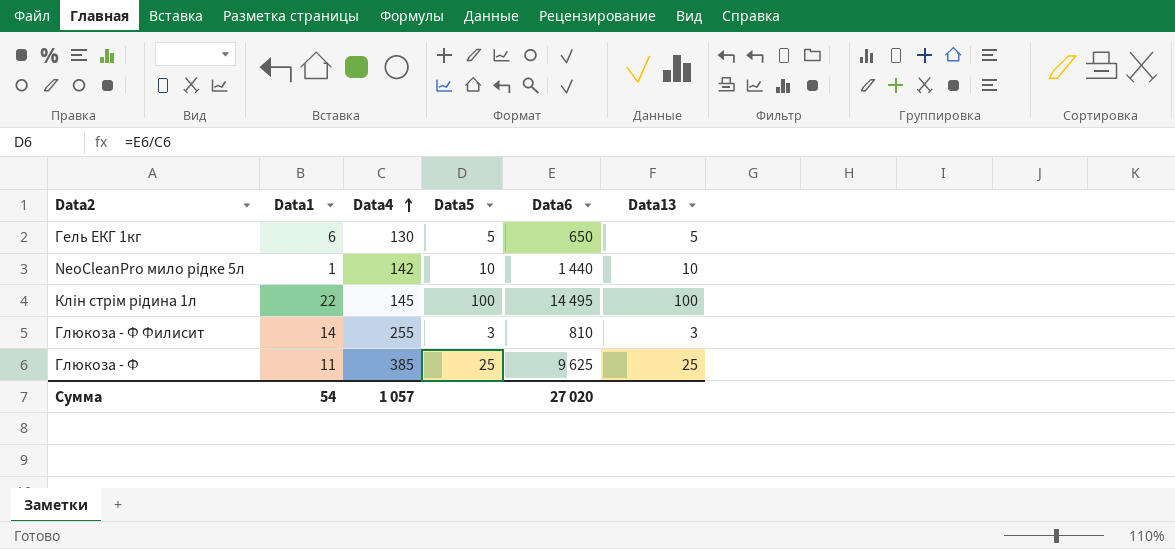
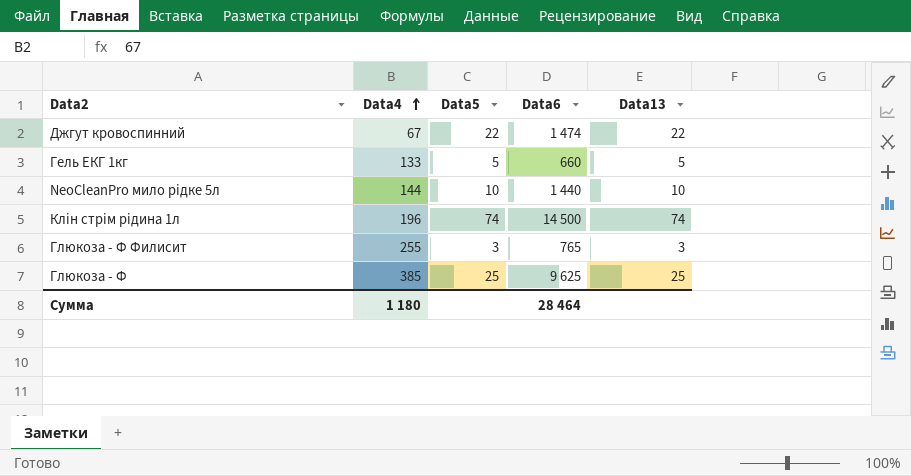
column Data1 | position: 2 -> none
row Джгут кровоспинний: none -> 67 | 22 | 1 474 | 22
Гель ЕКГ 1кг | Data4: 130 -> 133
Гель ЕКГ 1кг | Data6: 650 -> 660
NeoCleanPro мило рідке 5л | Data4: 142 -> 144
Клін стрім рідина 1л | Data4: 145 -> 196
Клін стрім рідина 1л | Data5: 100 -> 74
Клін стрім рідина 1л | Data6: 14 495 -> 14 500
Клін стрім рідина 1л | Data13: 100 -> 74
Глюкоза - Ф Филисит | Data6: 810 -> 765
Сумма | Data4: 1 057 -> 1 180
Сумма | Data6: 27 020 -> 28 464

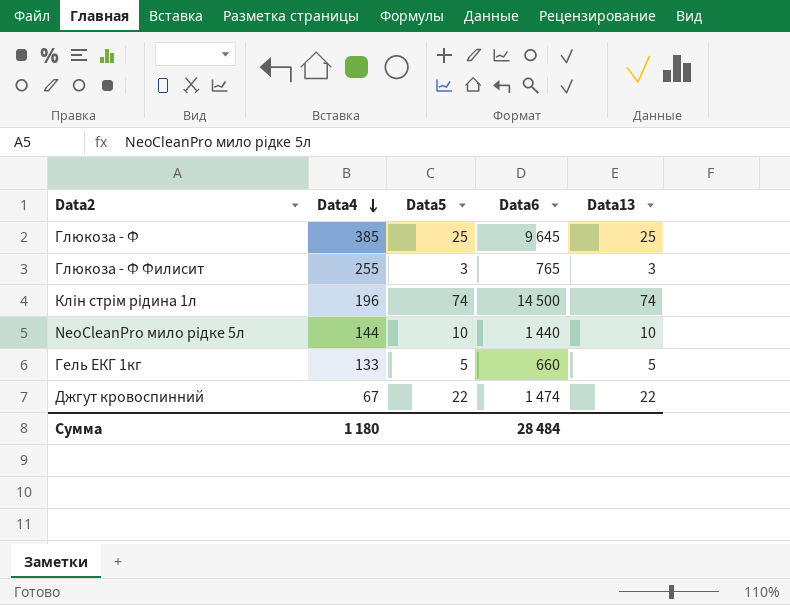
row order: Data4 ascending -> Data4 descending
Глюкоза - Ф | Data6: 9 625 -> 9 645
Сумма | Data6: 28 464 -> 28 484

